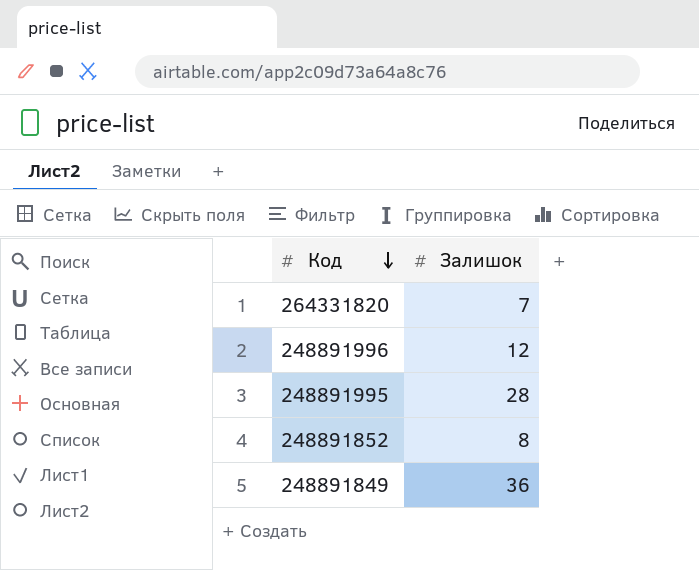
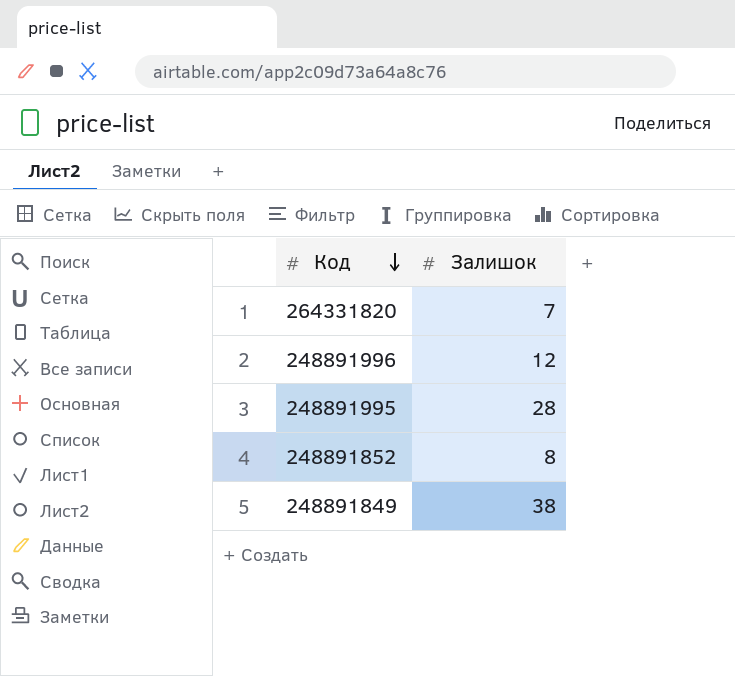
248891849 | Залишок: 36 -> 38

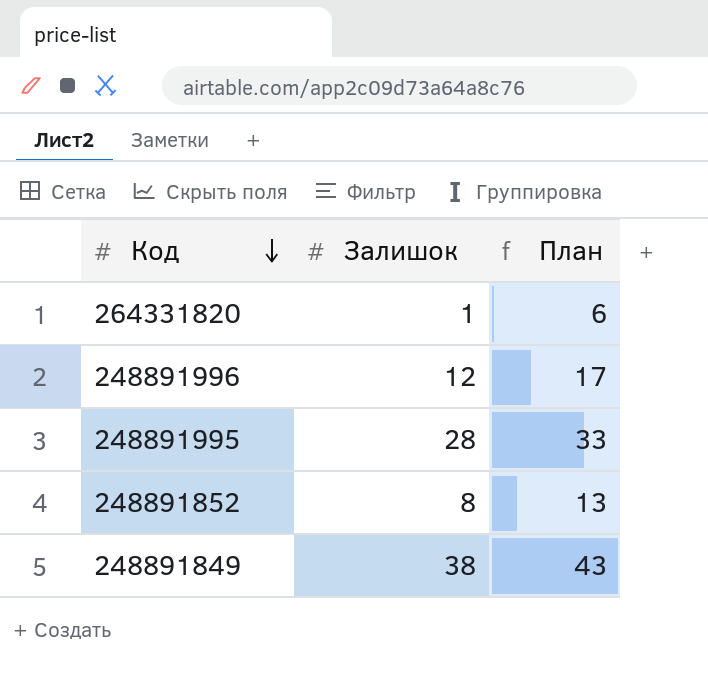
column План | formula: none -> [Залишок] + 5
264331820 | Залишок: 7 -> 1

